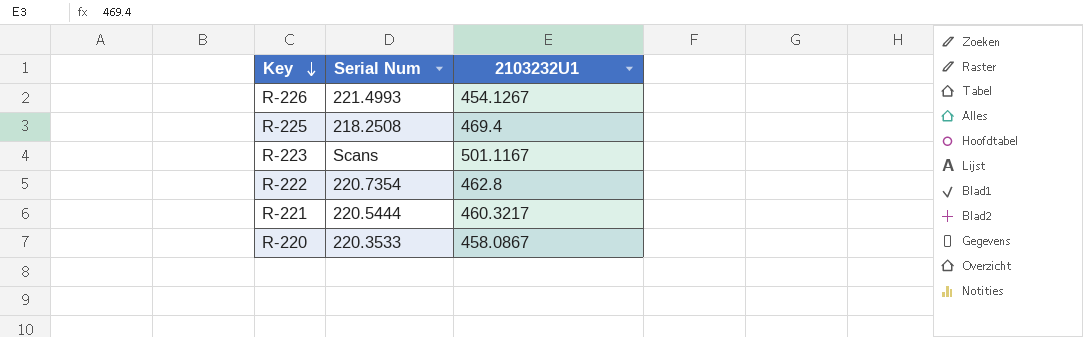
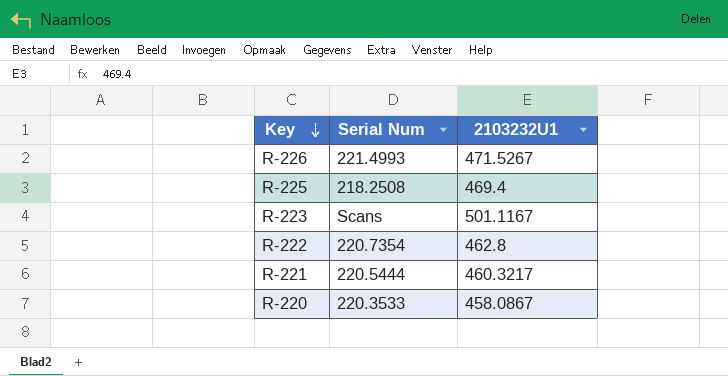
R-226 | 2103232U1: 454.1267 -> 471.5267

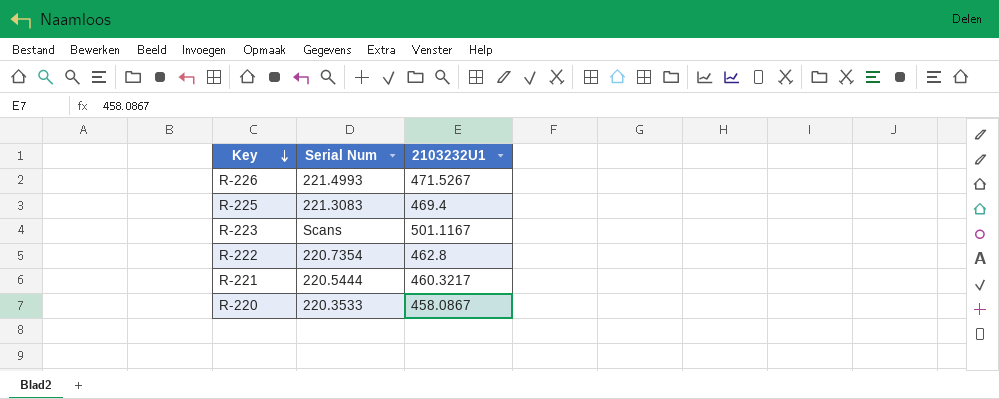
R-225 | Serial Num: 218.2508 -> 221.3083

